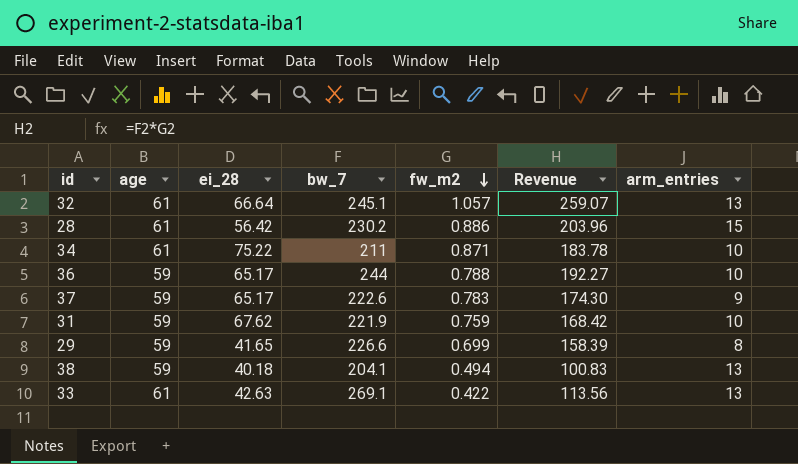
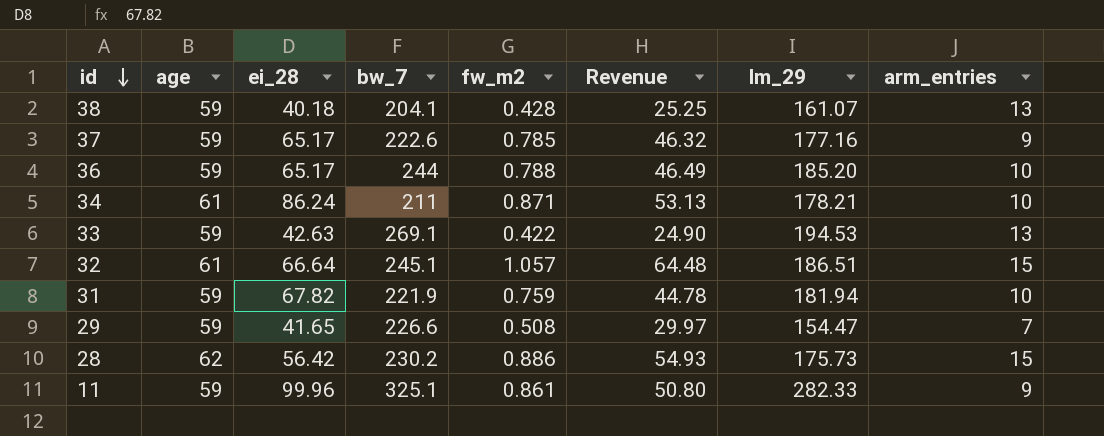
row order: fw_m2 descending -> id descending
column Revenue | formula: [bw_7] * [fw_m2] -> [age] * [fw_m2]
column lm_29 | position: none -> 7
38 | fw_m2: 0.494 -> 0.428
37 | fw_m2: 0.783 -> 0.785
34 | ei_28: 75.22 -> 86.24
33 | age: 61 -> 59
32 | arm_entries: 13 -> 15
31 | ei_28: 67.62 -> 67.82
29 | fw_m2: 0.699 -> 0.508
29 | arm_entries: 8 -> 7
28 | age: 61 -> 62
row 11: none -> 59 | 99.96 | 325.1 | 0.861 | 50.80 | 282.33 | 9

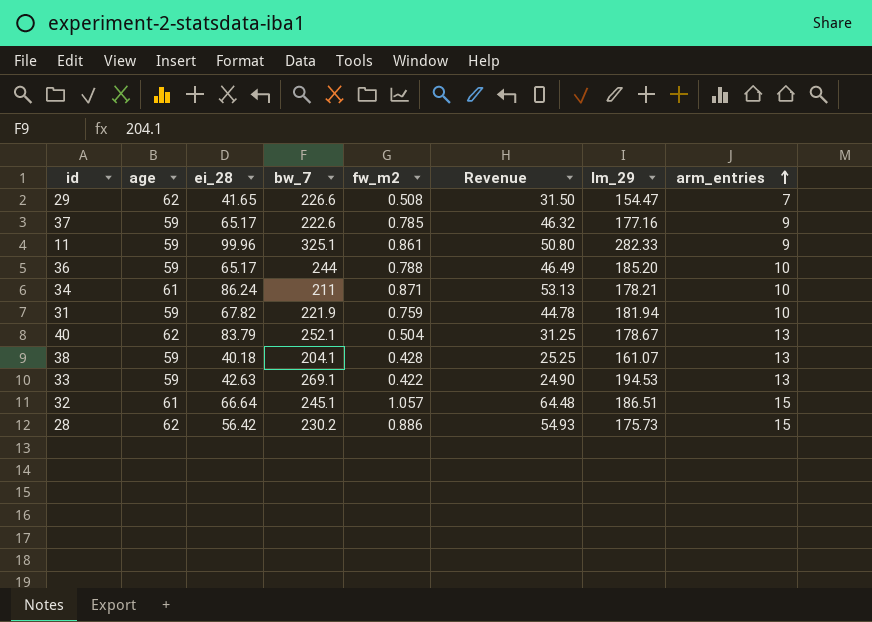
row order: id descending -> arm_entries ascending
29 | age: 59 -> 62
29 | Revenue: 29.97 -> 31.50
row 40: none -> 62 | 83.79 | 252.1 | 0.504 | 31.25 | 178.67 | 13

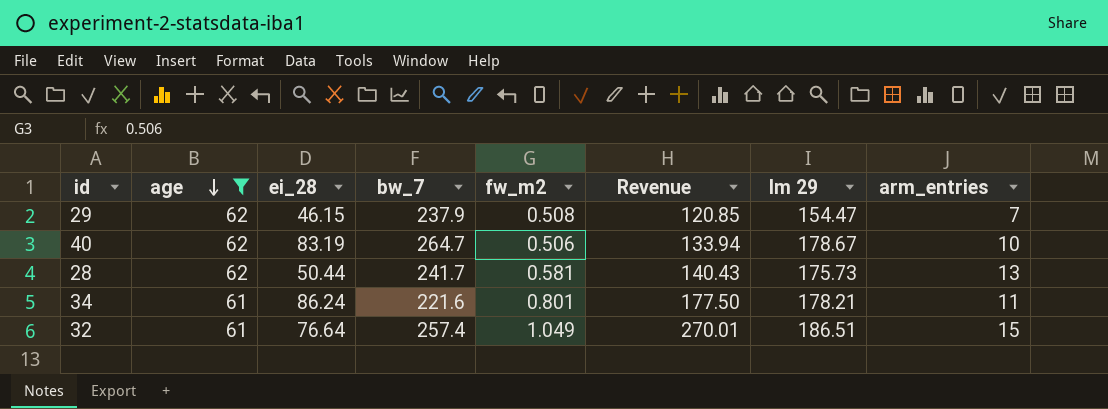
filter: none -> age != 59
row order: arm_entries ascending -> age descending
column Revenue | formula: [age] * [fw_m2] -> [bw_7] * [fw_m2]
column name: lm_29 -> lm 29
29 | ei_28: 41.65 -> 46.15
29 | bw_7: 226.6 -> 237.9
40 | ei_28: 83.79 -> 83.19
40 | bw_7: 252.1 -> 264.7
40 | fw_m2: 0.504 -> 0.506
40 | arm_entries: 13 -> 10
28 | ei_28: 56.42 -> 50.44
28 | bw_7: 230.2 -> 241.7
28 | fw_m2: 0.886 -> 0.581
28 | arm_entries: 15 -> 13
34 | bw_7: 211 -> 221.6
34 | fw_m2: 0.871 -> 0.801
34 | arm_entries: 10 -> 11
32 | ei_28: 66.64 -> 76.64
32 | bw_7: 245.1 -> 257.4
32 | fw_m2: 1.057 -> 1.049

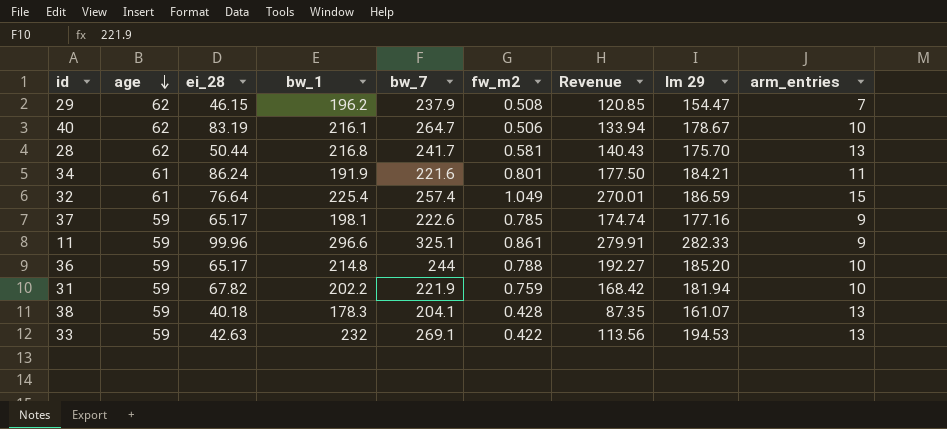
filter: age != 59 -> none
column bw_1 | position: none -> 4
28 | lm 29: 175.73 -> 175.70
34 | lm 29: 178.21 -> 184.21
32 | lm 29: 186.51 -> 186.59

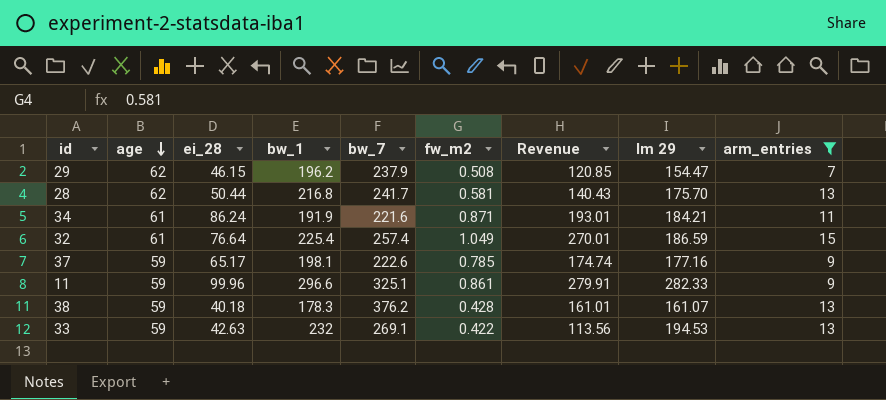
filter: none -> arm_entries != 10
34 | fw_m2: 0.801 -> 0.871
34 | Revenue: 177.50 -> 193.01
38 | bw_7: 204.1 -> 376.2
38 | Revenue: 87.35 -> 161.01

